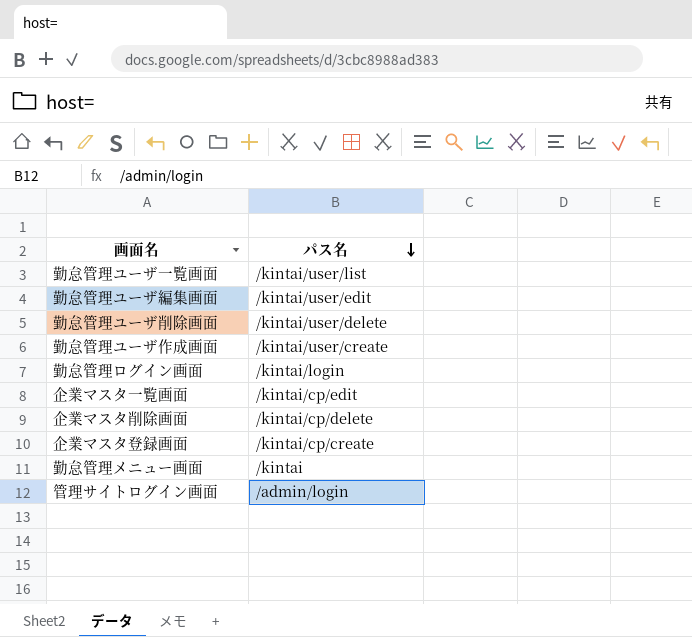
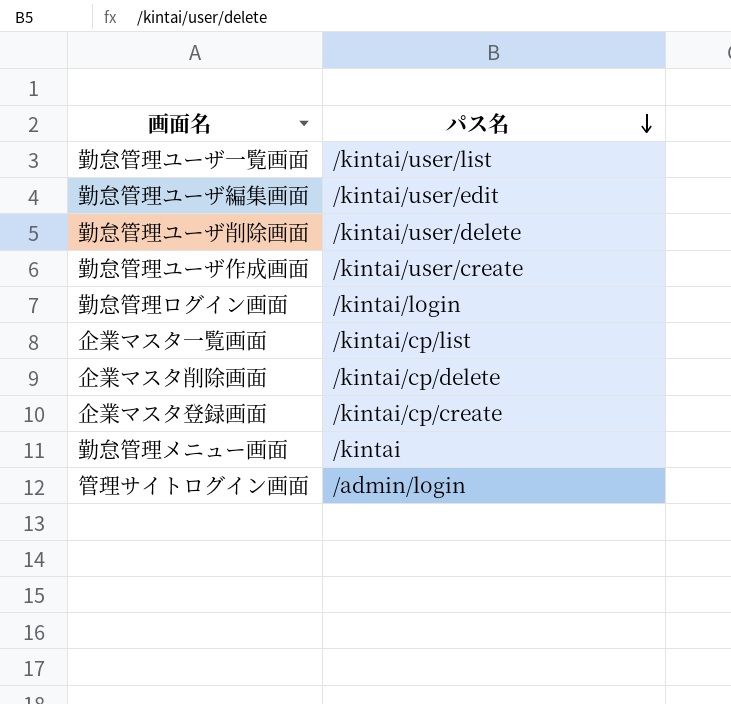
企業マスタ一覧画面 | パス名: /kintai/cp/edit -> /kintai/cp/list

